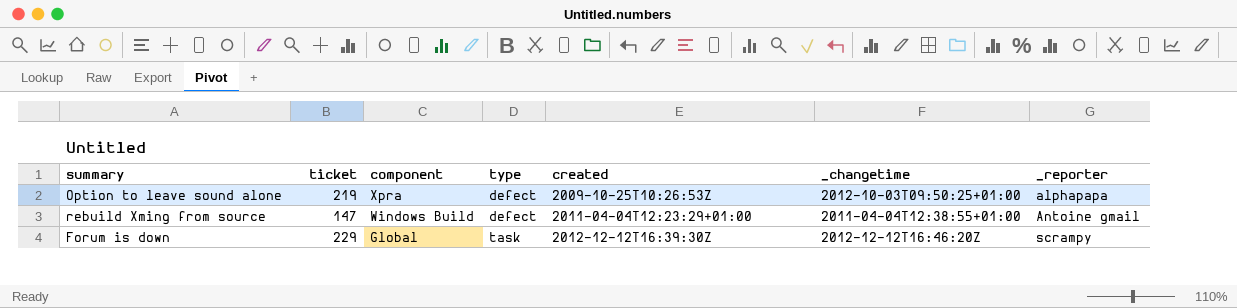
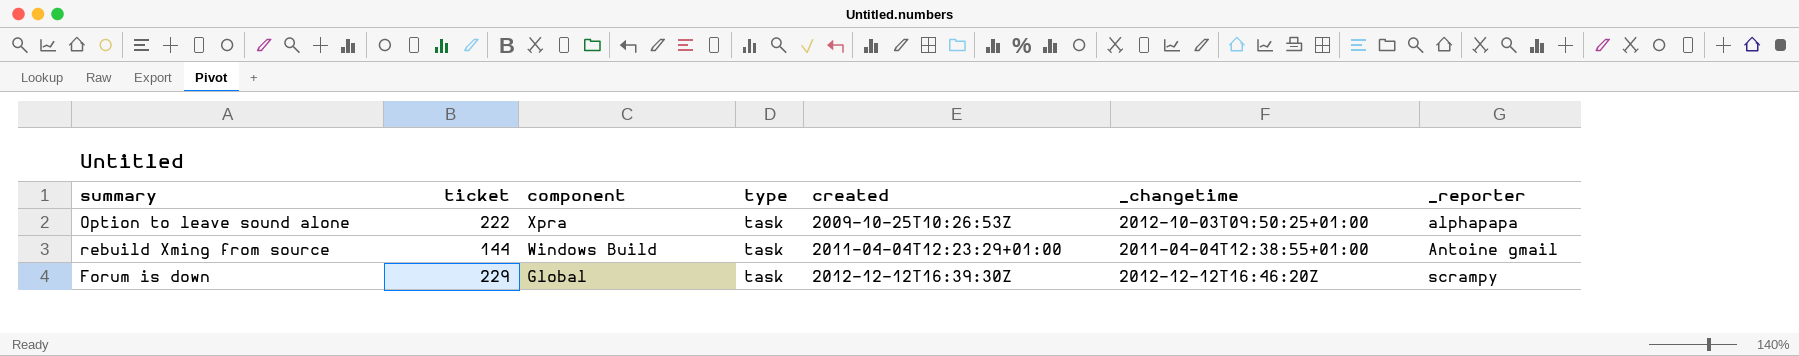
Option to leave sound alone | ticket: 219 -> 222
Option to leave sound alone | type: defect -> task
rebuild Xming from source | ticket: 147 -> 144
rebuild Xming from source | type: defect -> task

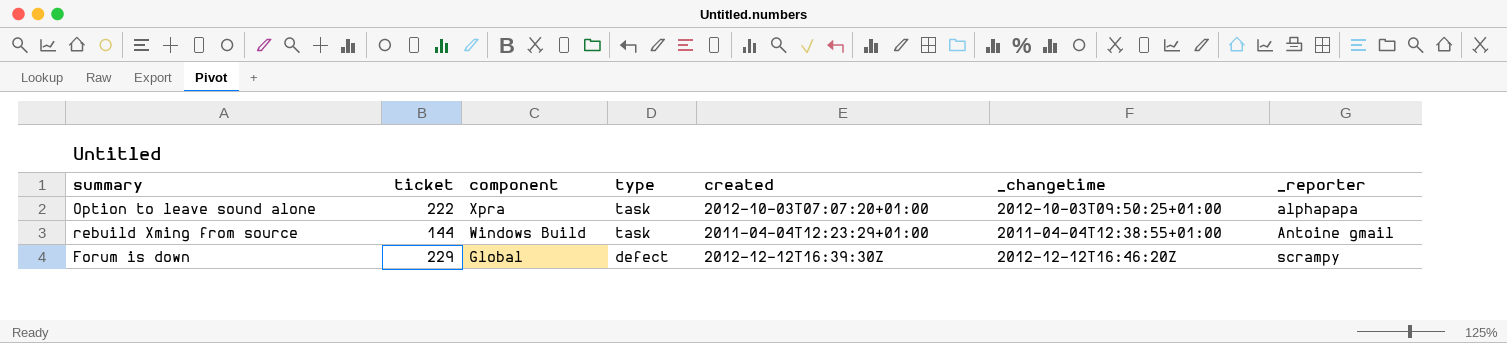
Option to leave sound alone | created: 2009-10-25T10:26:53Z -> 2012-10-03T07:07:20+01:00
Forum is down | type: task -> defect

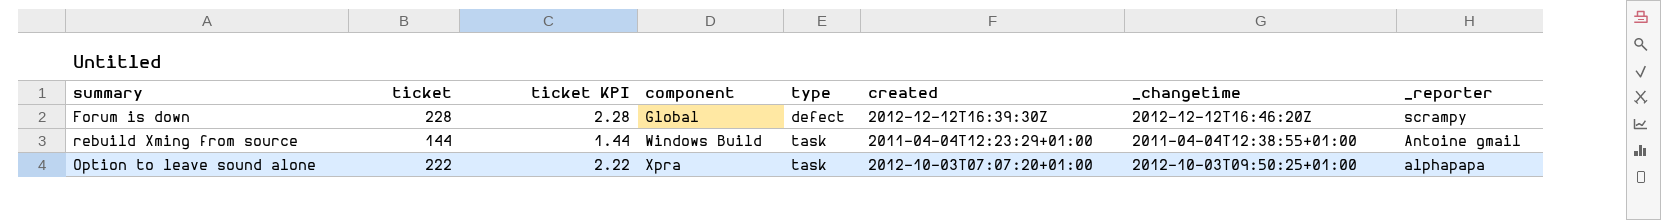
row order: component descending -> component ascending
column ticket KPI | formula: none -> [ticket] * 0.01
Forum is down | ticket: 229 -> 228

